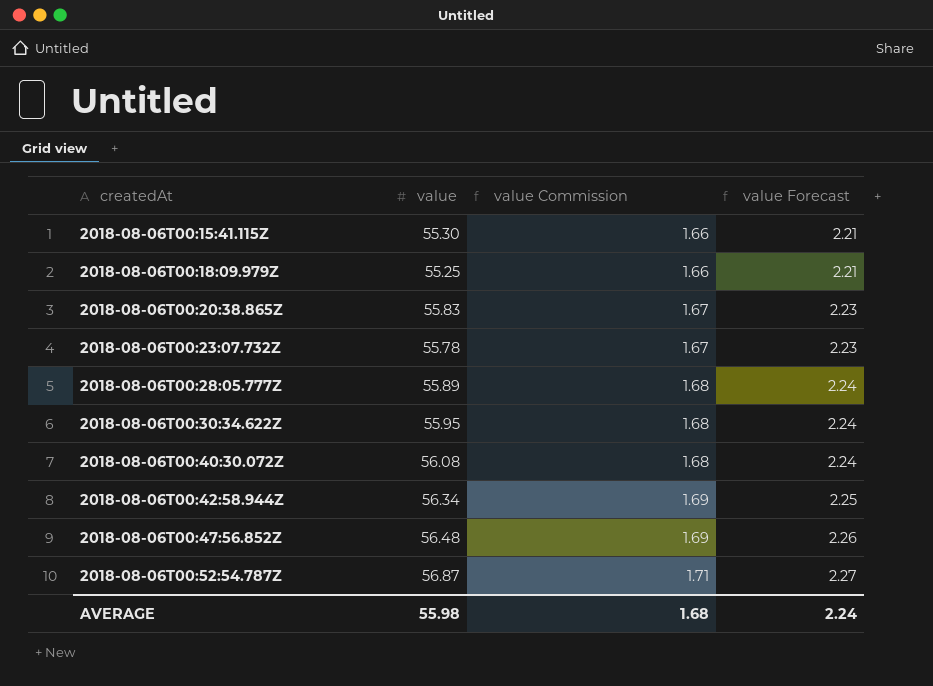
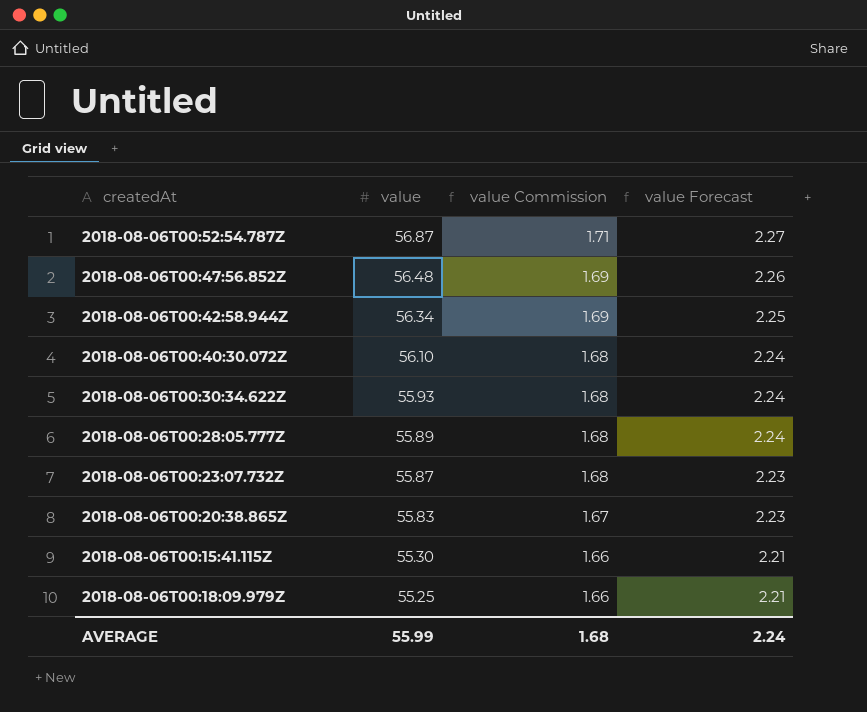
row order: createdAt ascending -> value descending
2018-08-06T00:40:30.072Z | value: 56.08 -> 56.10
2018-08-06T00:30:34.622Z | value: 55.95 -> 55.93
2018-08-06T00:23:07.732Z | value: 55.78 -> 55.87
2018-08-06T00:23:07.732Z | value Commission: 1.67 -> 1.68
AVERAGE | value: 55.98 -> 55.99

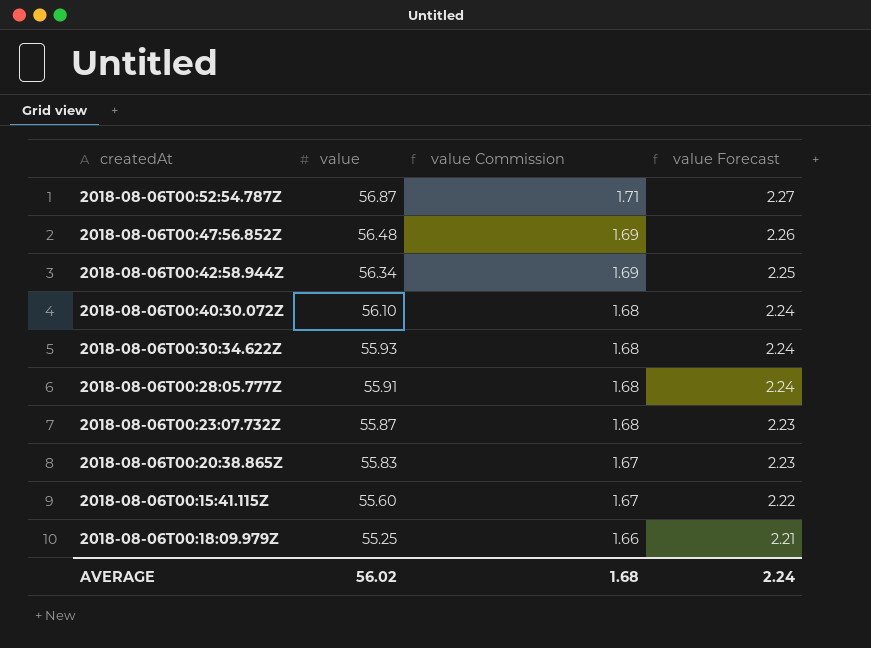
2018-08-06T00:28:05.777Z | value: 55.89 -> 55.91
2018-08-06T00:15:41.115Z | value: 55.30 -> 55.60
2018-08-06T00:15:41.115Z | value Commission: 1.66 -> 1.67
2018-08-06T00:15:41.115Z | value Forecast: 2.21 -> 2.22
AVERAGE | value: 55.99 -> 56.02

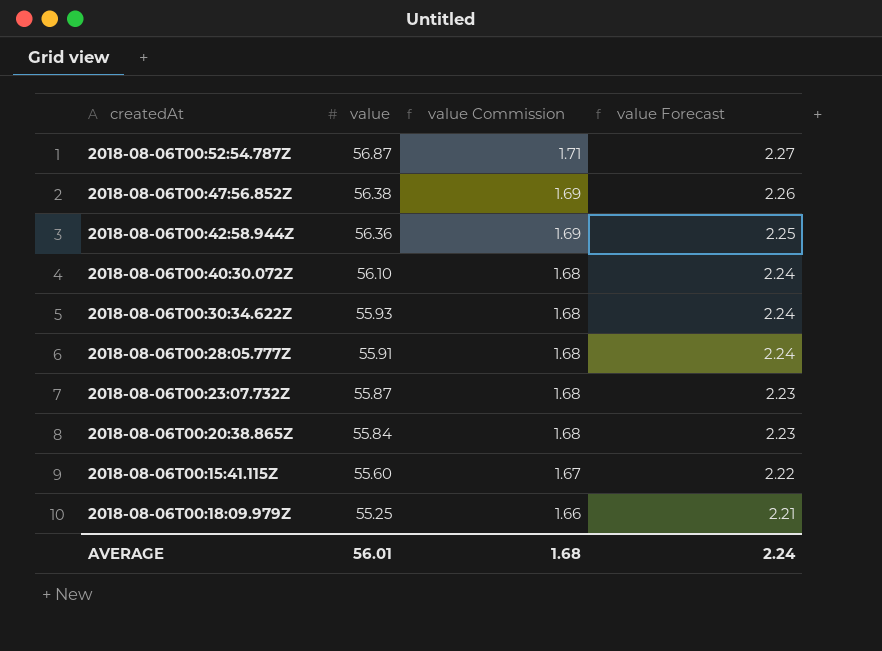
2018-08-06T00:47:56.852Z | value: 56.48 -> 56.38
2018-08-06T00:42:58.944Z | value: 56.34 -> 56.36
2018-08-06T00:20:38.865Z | value: 55.83 -> 55.84
2018-08-06T00:20:38.865Z | value Commission: 1.67 -> 1.68
AVERAGE | value: 56.02 -> 56.01

